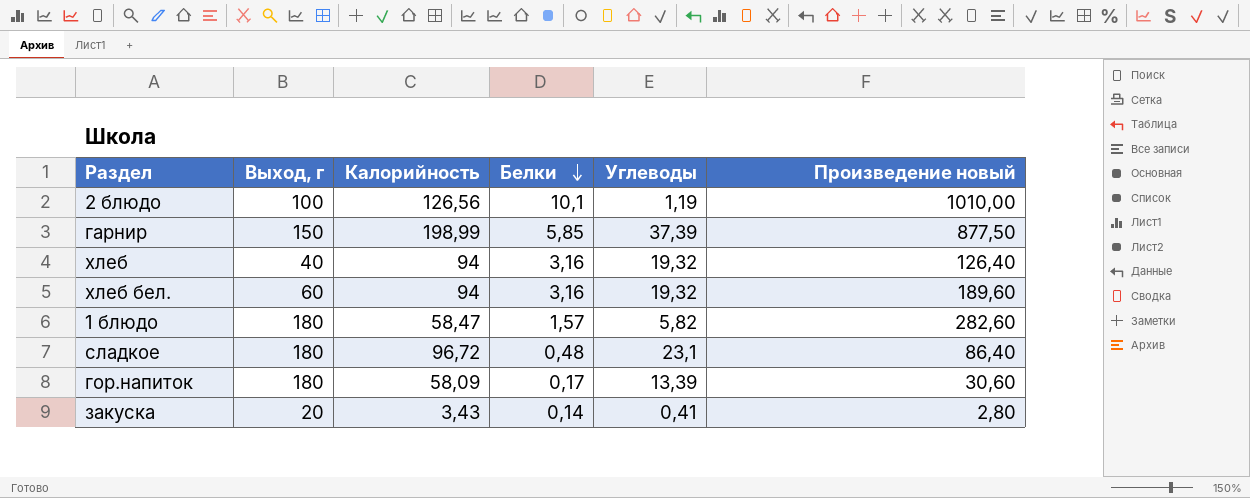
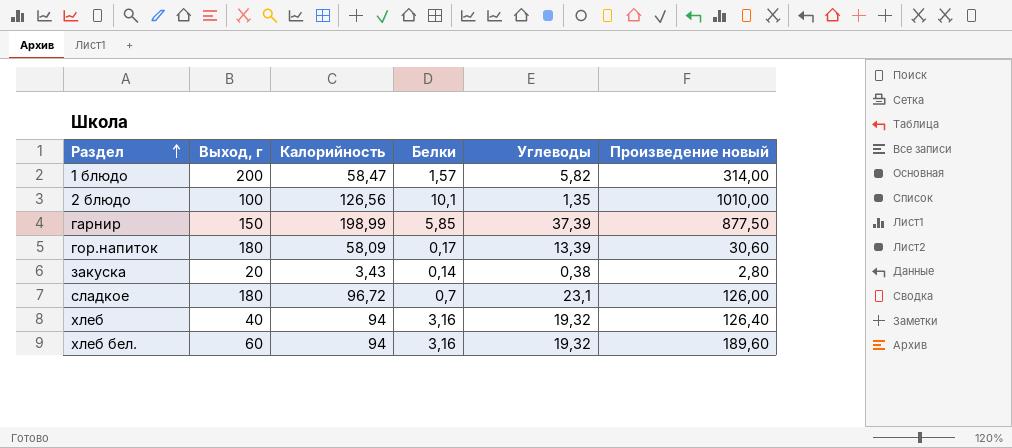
row order: Белки descending -> Раздел ascending
1 блюдо | Выход, г: 180 -> 200
1 блюдо | Произведение новый: 282,60 -> 314,00
2 блюдо | Углеводы: 1,19 -> 1,35
закуска | Углеводы: 0,41 -> 0,38
сладкое | Белки: 0,48 -> 0,7
сладкое | Произведение новый: 86,40 -> 126,00

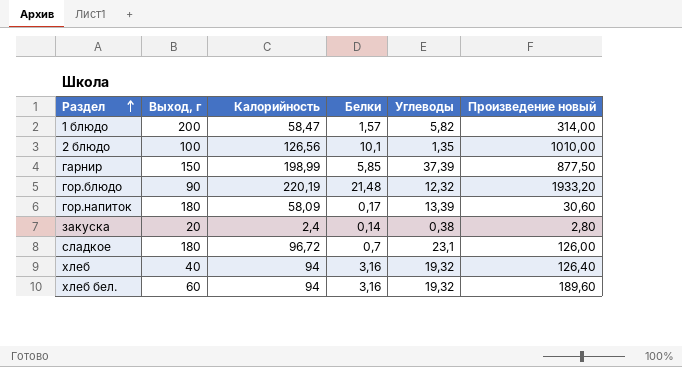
row гор.блюдо: none -> 90 | 220,19 | 21,48 | 12,32 | 1933,20
закуска | Калорийность: 3,43 -> 2,4

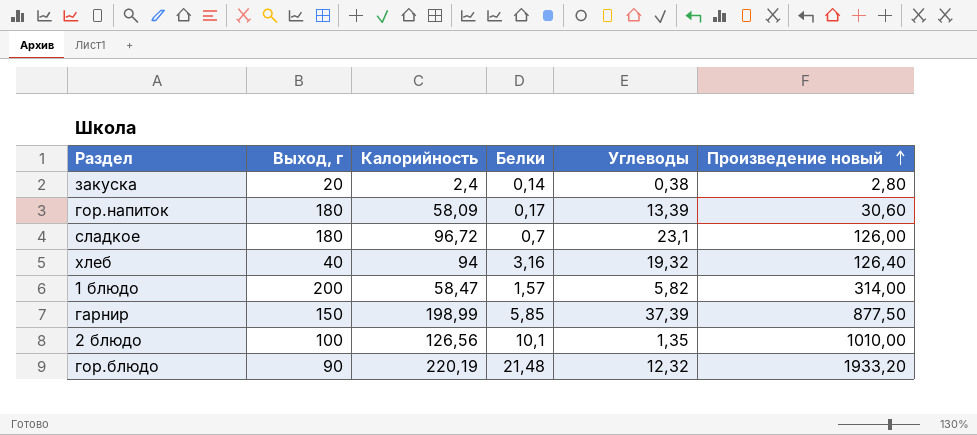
row order: Раздел ascending -> Произведение новый ascending
row хлеб бел.: 60 | 94 | 3,16 | 19,32 | 189,60 -> none

